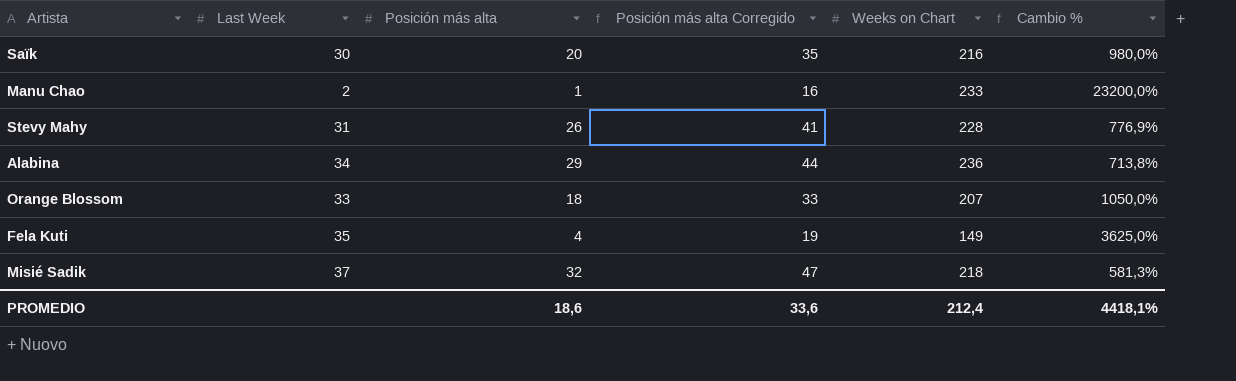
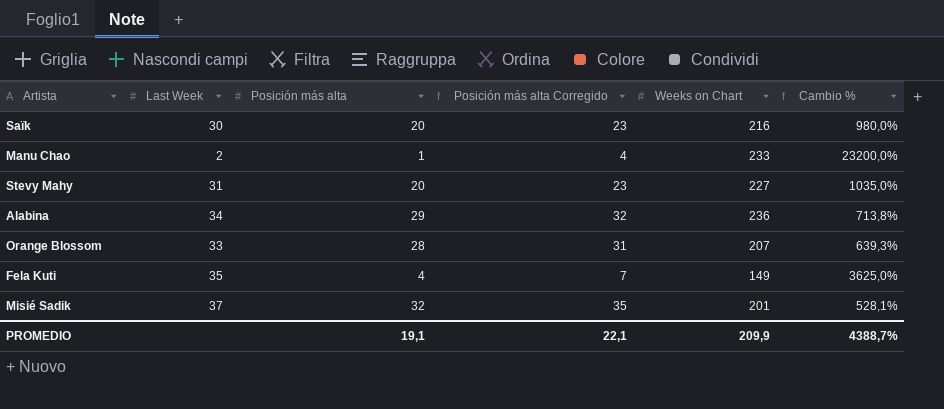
column Posición más alta Corregido | formula: [Posición más alta] + 15 -> [Posición más alta] + 3
Stevy Mahy | Posición más alta: 26 -> 20
Stevy Mahy | Weeks on Chart: 228 -> 227
Stevy Mahy | Cambio %: 776,9% -> 1035,0%
Orange Blossom | Posición más alta: 18 -> 28
Orange Blossom | Cambio %: 1050,0% -> 639,3%
Misié Sadik | Weeks on Chart: 218 -> 201
Misié Sadik | Cambio %: 581,3% -> 528,1%
PROMEDIO | Posición más alta: 18,6 -> 19,1
PROMEDIO | Posición más alta Corregido: 33,6 -> 22,1
PROMEDIO | Weeks on Chart: 212,4 -> 209,9
PROMEDIO | Cambio %: 4418,1% -> 4388,7%

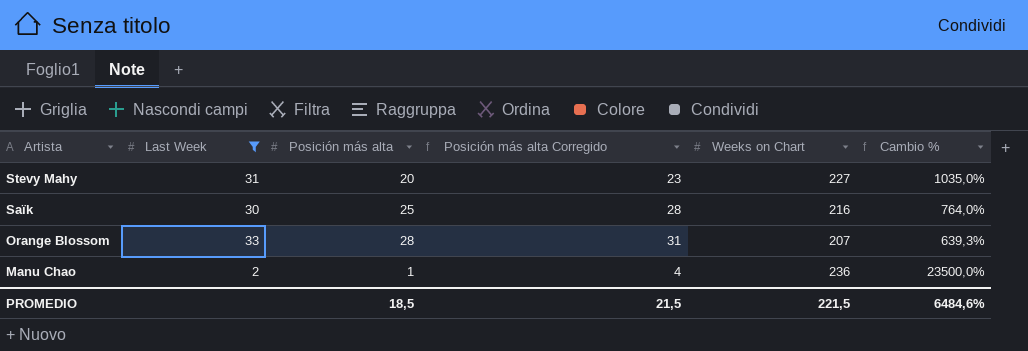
filter: none -> Last Week <= 33
row order: none -> Artista descending
Saïk | Posición más alta: 20 -> 25
Saïk | Posición más alta Corregido: 23 -> 28
Saïk | Cambio %: 980,0% -> 764,0%
Manu Chao | Weeks on Chart: 233 -> 236
Manu Chao | Cambio %: 23200,0% -> 23500,0%
PROMEDIO | Posición más alta: 19,1 -> 18,5
PROMEDIO | Posición más alta Corregido: 22,1 -> 21,5
PROMEDIO | Weeks on Chart: 209,9 -> 221,5
PROMEDIO | Cambio %: 4388,7% -> 6484,6%

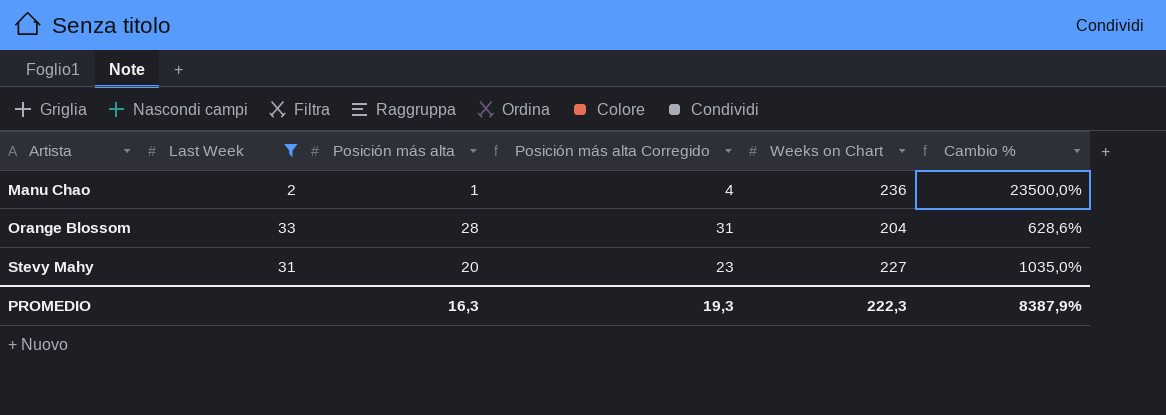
row order: Artista descending -> Artista ascending
row Saïk: 30 | 25 | 28 | 216 | 764,0% -> none
Orange Blossom | Weeks on Chart: 207 -> 204
Orange Blossom | Cambio %: 639,3% -> 628,6%
PROMEDIO | Posición más alta: 18,5 -> 16,3
PROMEDIO | Posición más alta Corregido: 21,5 -> 19,3
PROMEDIO | Weeks on Chart: 221,5 -> 222,3
PROMEDIO | Cambio %: 6484,6% -> 8387,9%

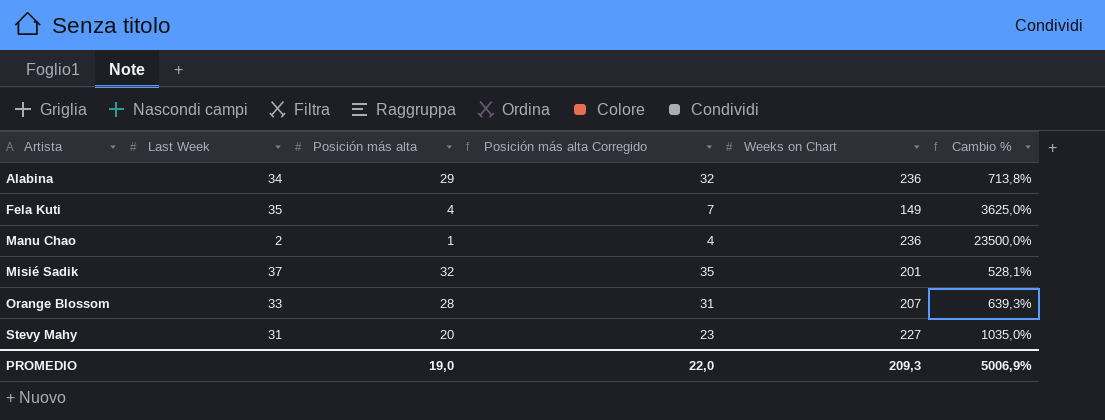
filter: Last Week <= 33 -> none
Orange Blossom | Weeks on Chart: 204 -> 207
Orange Blossom | Cambio %: 628,6% -> 639,3%
PROMEDIO | Posición más alta: 16,3 -> 19,0
PROMEDIO | Posición más alta Corregido: 19,3 -> 22,0
PROMEDIO | Weeks on Chart: 222,3 -> 209,3
PROMEDIO | Cambio %: 8387,9% -> 5006,9%

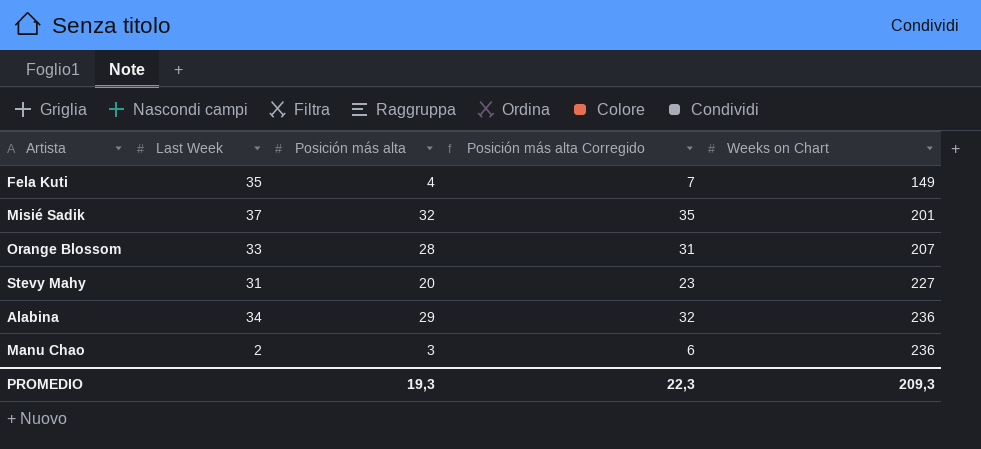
row order: Artista ascending -> Weeks on Chart ascending
column Cambio % | formula: ([Weeks on Chart] - [Posición más alta]) / [Posición más alta] -> none
Manu Chao | Posición más alta: 1 -> 3
Manu Chao | Posición más alta Corregido: 4 -> 6
PROMEDIO | Posición más alta: 19,0 -> 19,3
PROMEDIO | Posición más alta Corregido: 22,0 -> 22,3

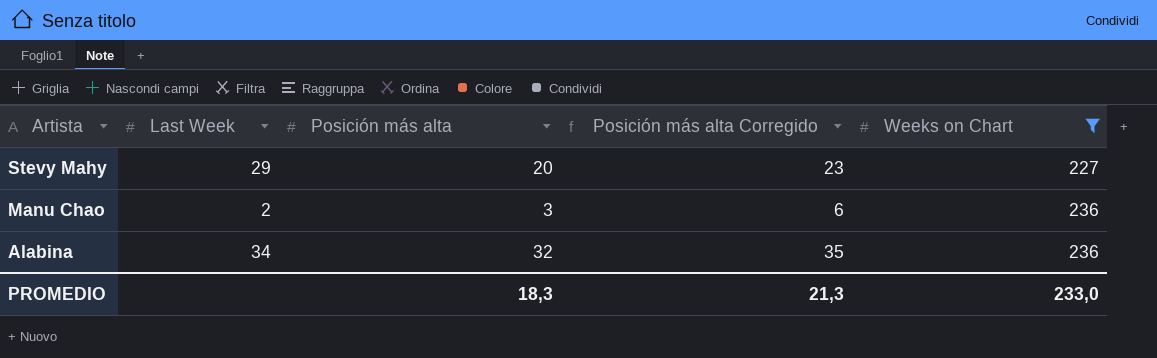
filter: none -> Weeks on Chart >= 227
row order: Weeks on Chart ascending -> Artista descending
Stevy Mahy | Last Week: 31 -> 29
Alabina | Posición más alta: 29 -> 32
Alabina | Posición más alta Corregido: 32 -> 35
PROMEDIO | Posición más alta: 19,3 -> 18,3
PROMEDIO | Posición más alta Corregido: 22,3 -> 21,3
PROMEDIO | Weeks on Chart: 209,3 -> 233,0

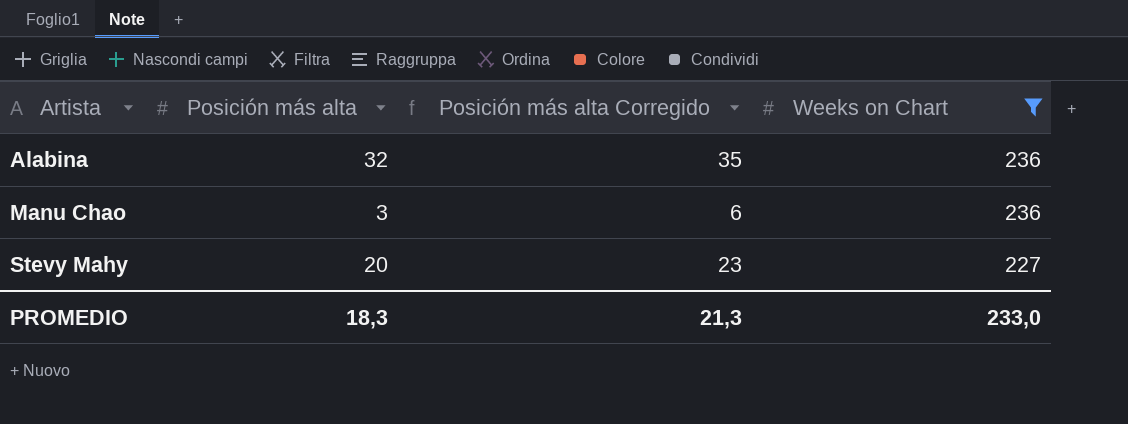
row order: Artista descending -> Artista ascending
column Last Week | position: 2 -> none

